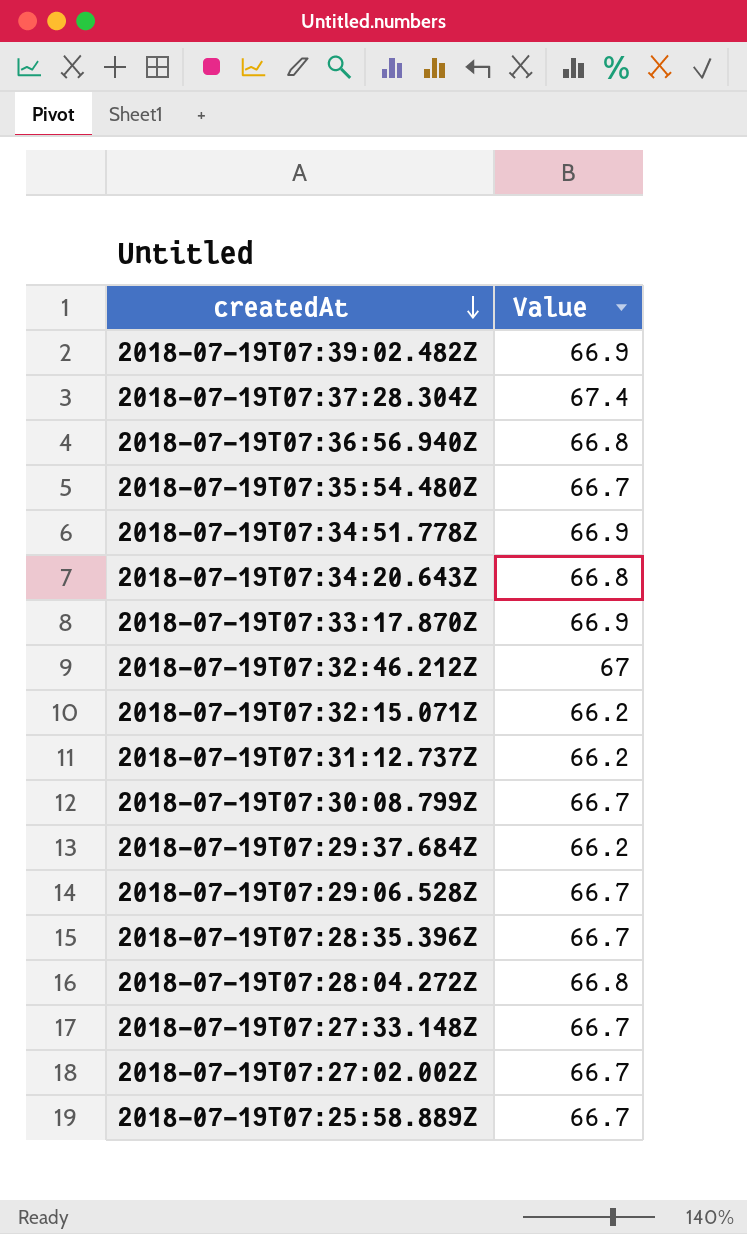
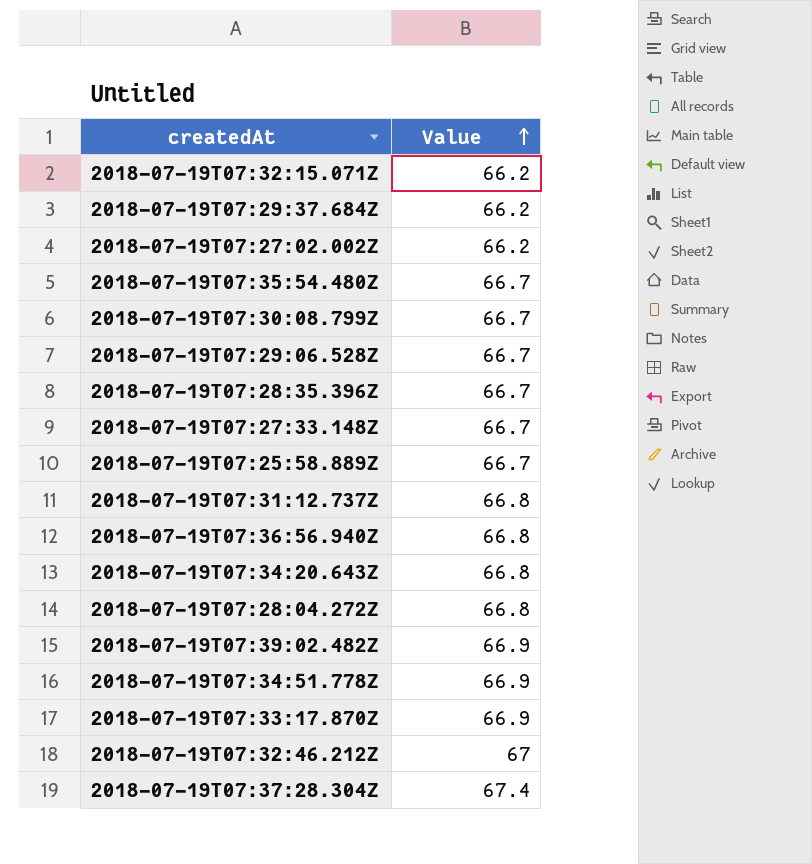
row order: createdAt descending -> Value ascending
2018-07-19T07:27:02.002Z | Value: 66.7 -> 66.2
2018-07-19T07:31:12.737Z | Value: 66.2 -> 66.8

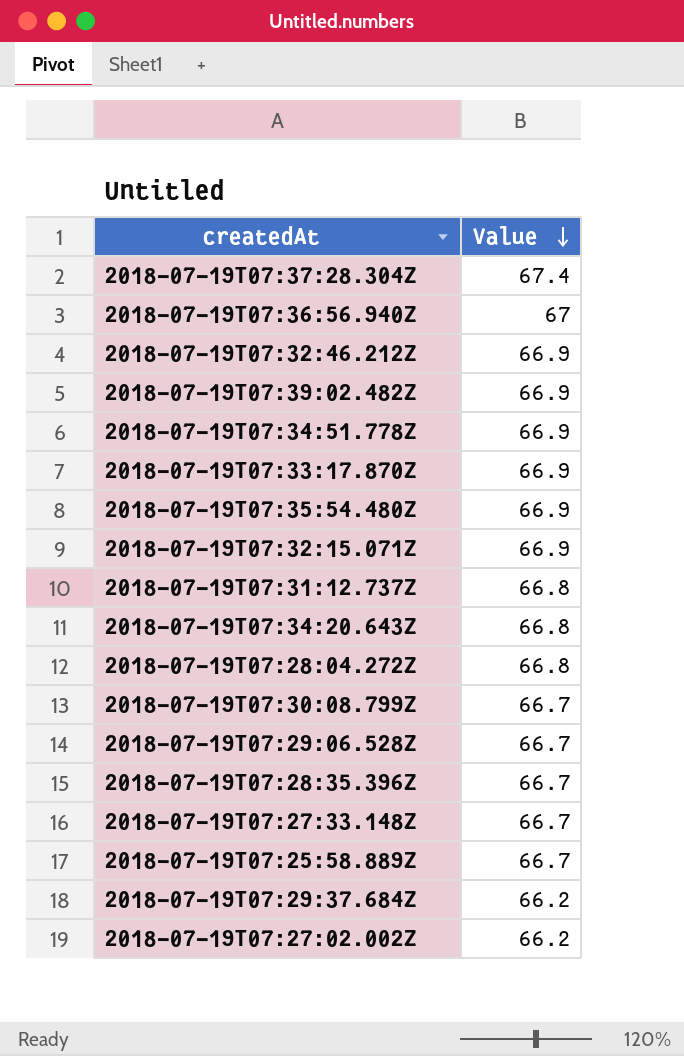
row order: Value ascending -> Value descending
2018-07-19T07:36:56.940Z | Value: 66.8 -> 67
2018-07-19T07:32:46.212Z | Value: 67 -> 66.9
2018-07-19T07:35:54.480Z | Value: 66.7 -> 66.9
2018-07-19T07:32:15.071Z | Value: 66.2 -> 66.9

